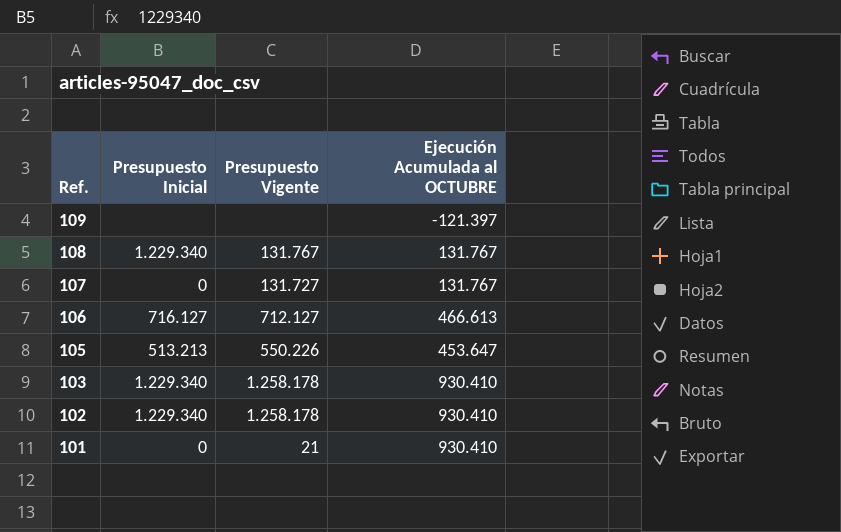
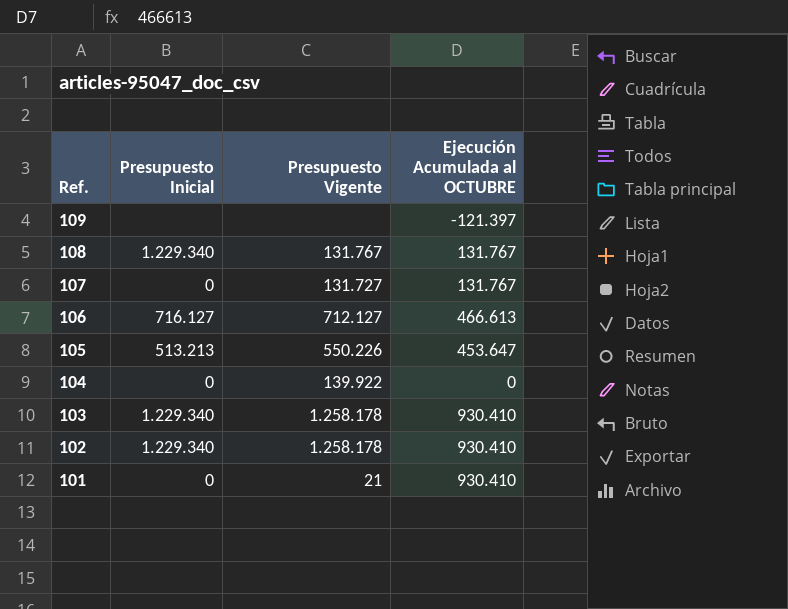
row 104: none -> 0 | 139.922 | 0

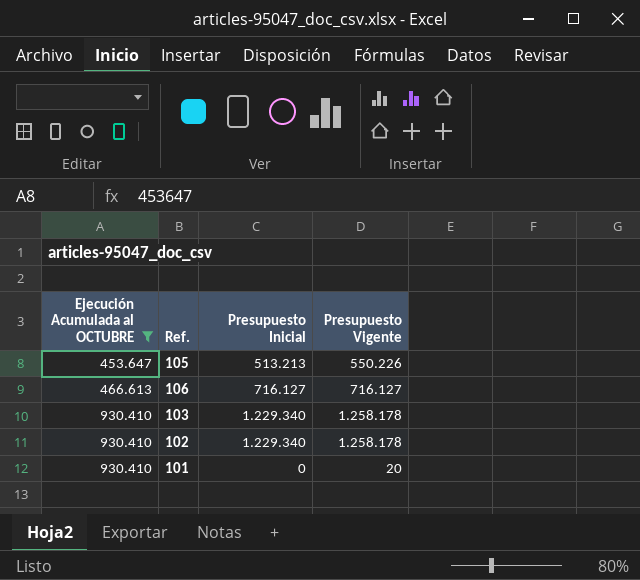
filter: none -> Ejecución Acumulada al OCTUBRE >= 453.647
row order: Ref. descending -> Ejecución Acumulada al OCTUBRE ascending
column Ejecución Acumulada al OCTUBRE | position: 4 -> 1
106 | Presupuesto Vigente: 712.127 -> 716.127
101 | Presupuesto Vigente: 21 -> 20

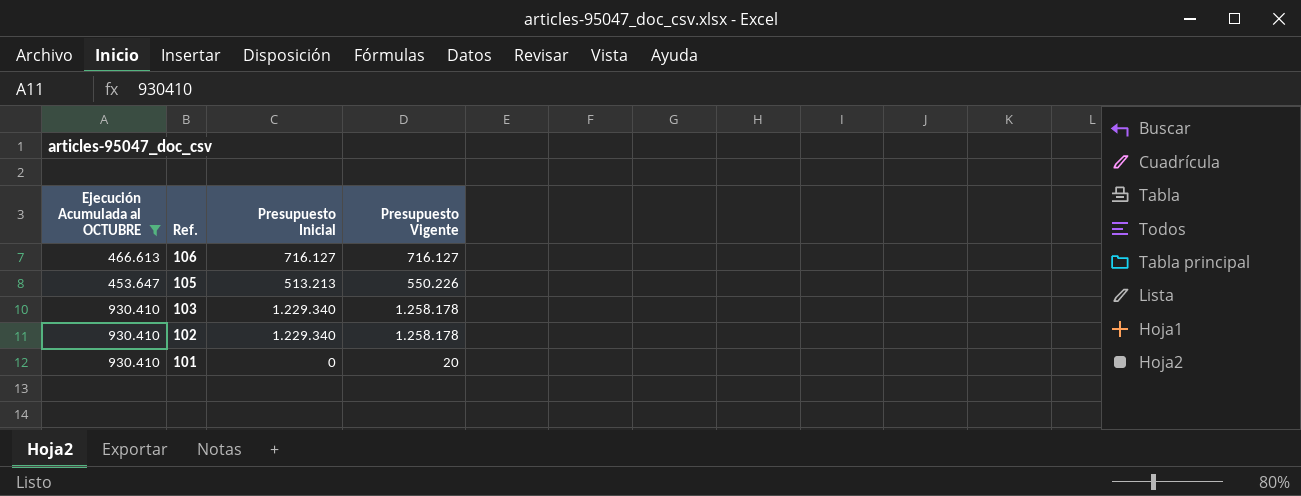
row order: Ejecución Acumulada al OCTUBRE ascending -> Ref. descending

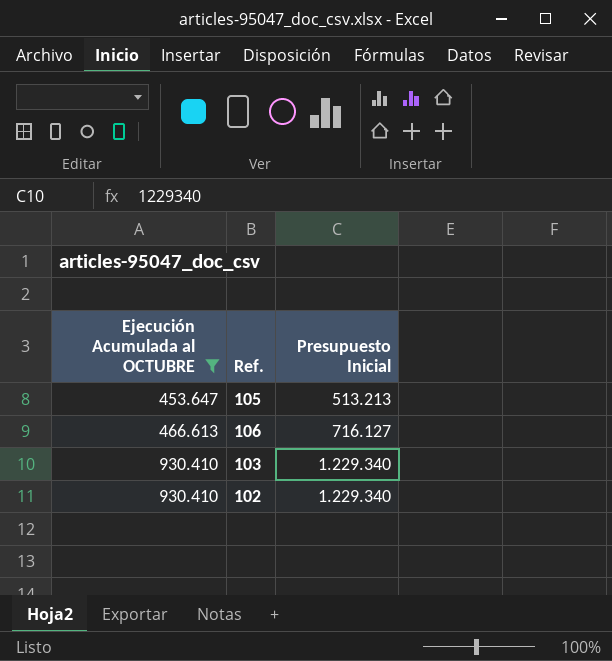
row order: Ref. descending -> Ejecución Acumulada al OCTUBRE ascending
column Presupuesto Vigente | position: 4 -> none
row 101: 930.410 | 0 | 20 -> none

